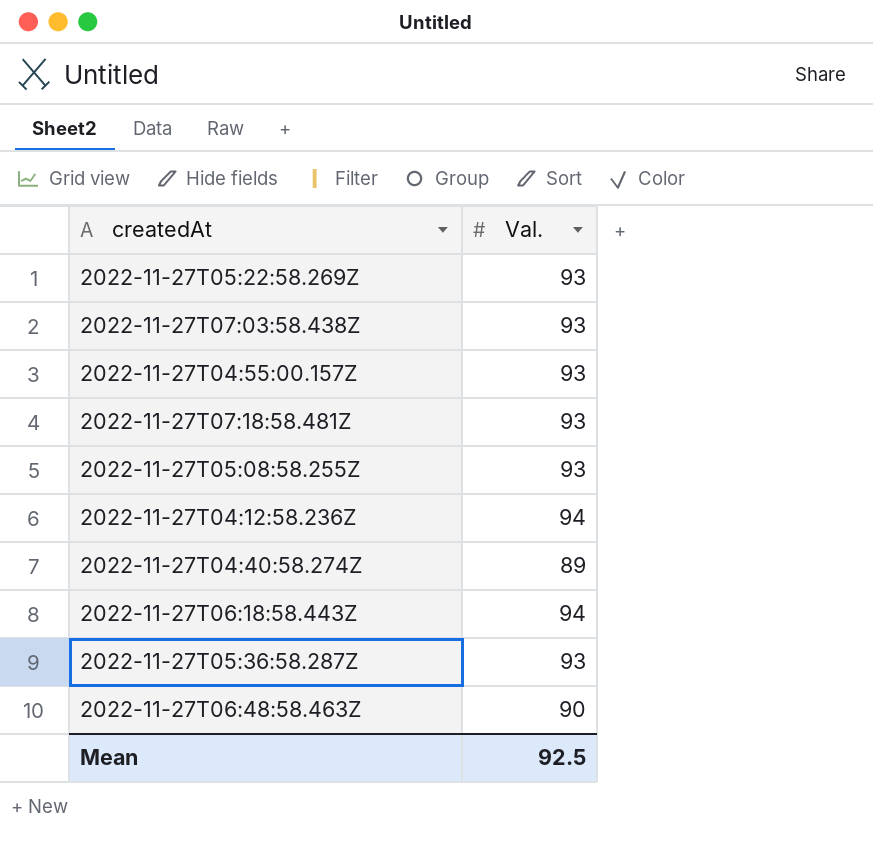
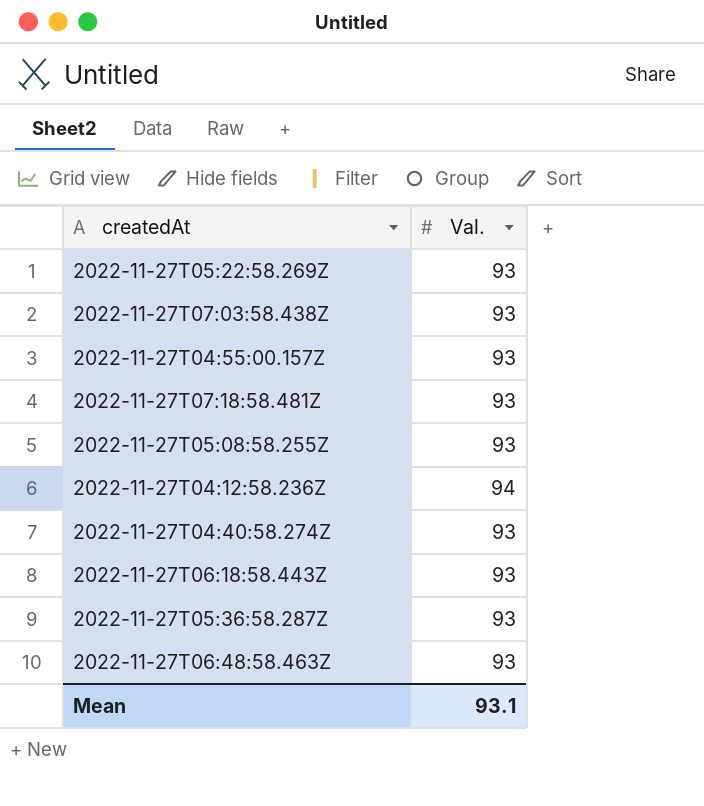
2022-11-27T04:40:58.274Z | Val.: 89 -> 93
2022-11-27T06:18:58.443Z | Val.: 94 -> 93
2022-11-27T06:48:58.463Z | Val.: 90 -> 93
Mean | Val.: 92.5 -> 93.1

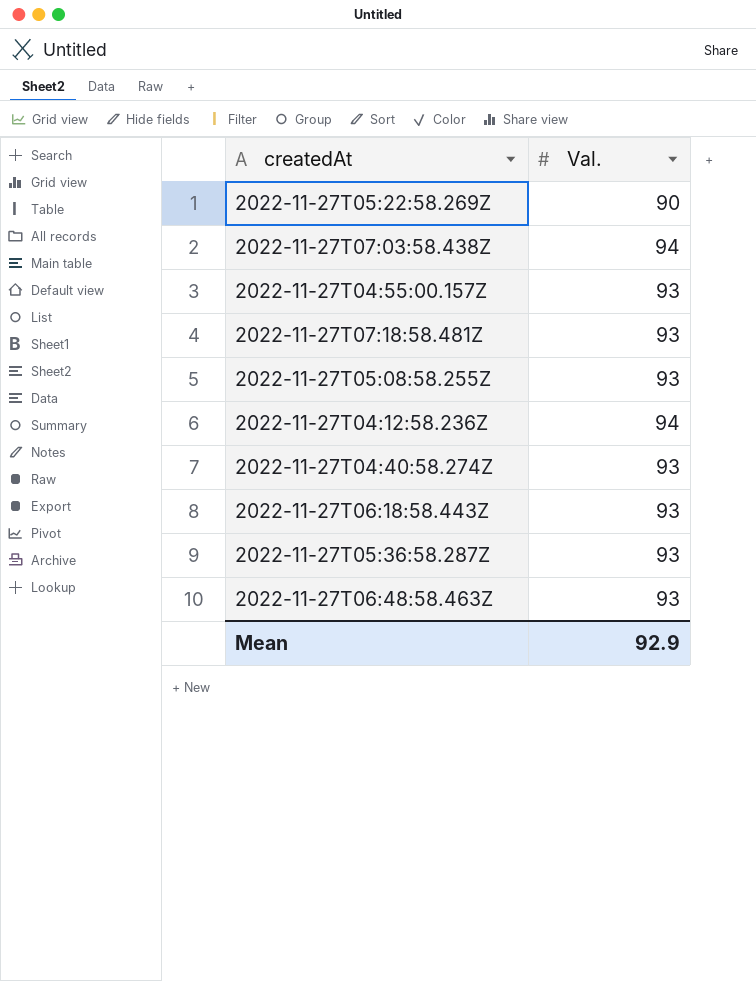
2022-11-27T05:22:58.269Z | Val.: 93 -> 90
2022-11-27T07:03:58.438Z | Val.: 93 -> 94
Mean | Val.: 93.1 -> 92.9

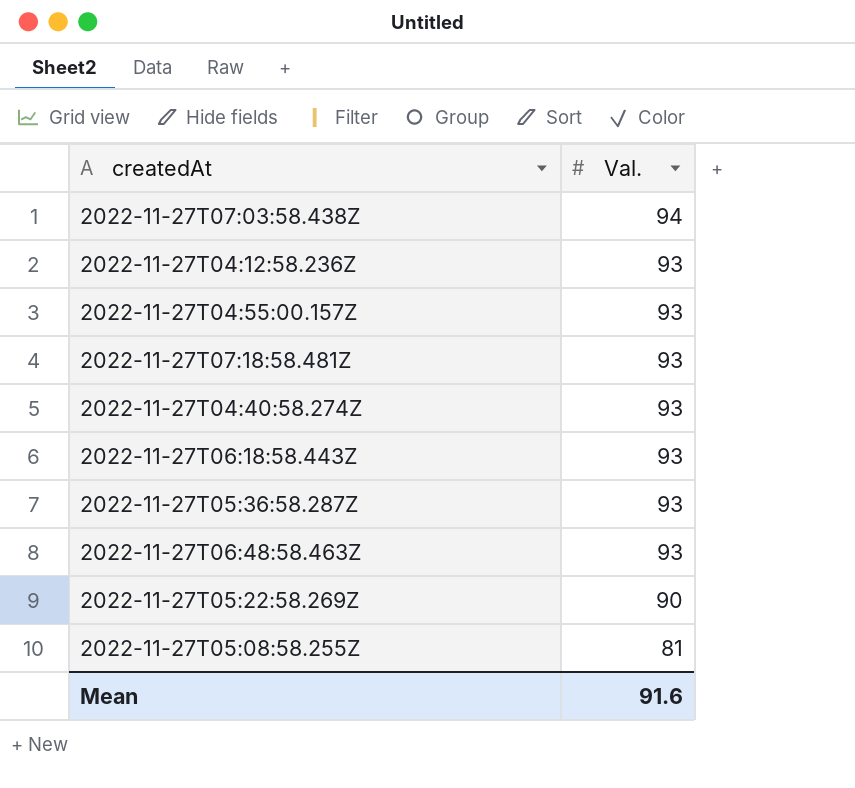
row order: none -> Val. descending
2022-11-27T04:12:58.236Z | Val.: 94 -> 93
2022-11-27T05:08:58.255Z | Val.: 93 -> 81
Mean | Val.: 92.9 -> 91.6

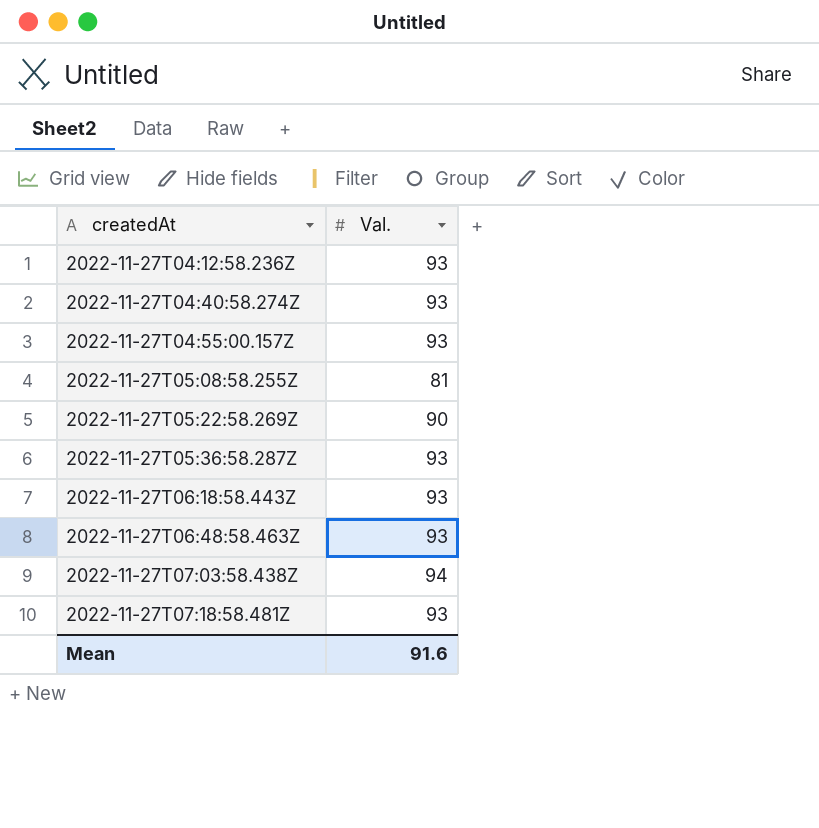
row order: Val. descending -> createdAt ascending

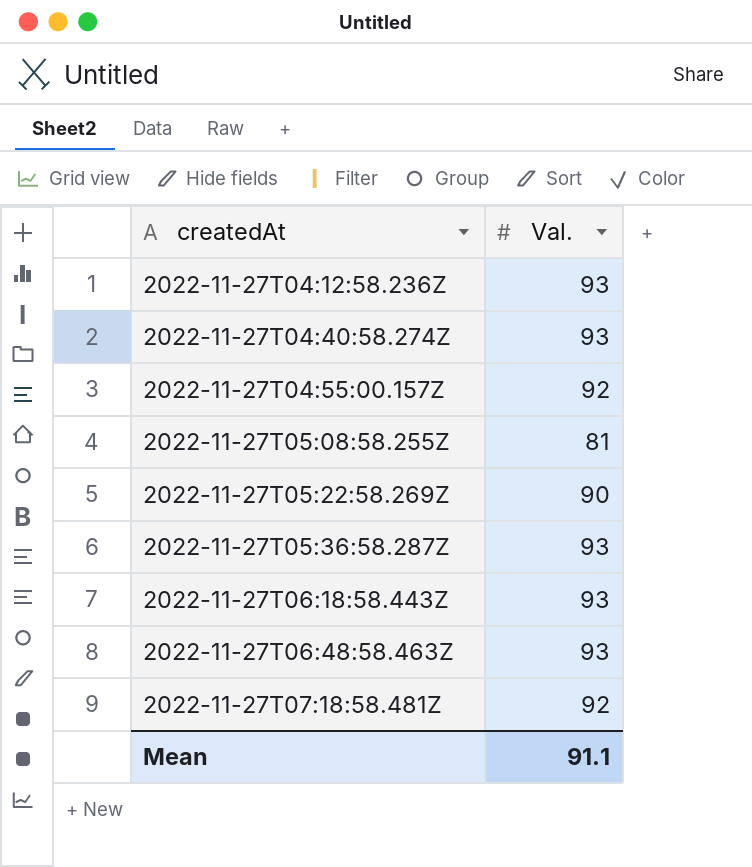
row 2022-11-27T07:03:58.438Z: 94 -> none
2022-11-27T04:55:00.157Z | Val.: 93 -> 92
2022-11-27T07:18:58.481Z | Val.: 93 -> 92
Mean | Val.: 91.6 -> 91.1

